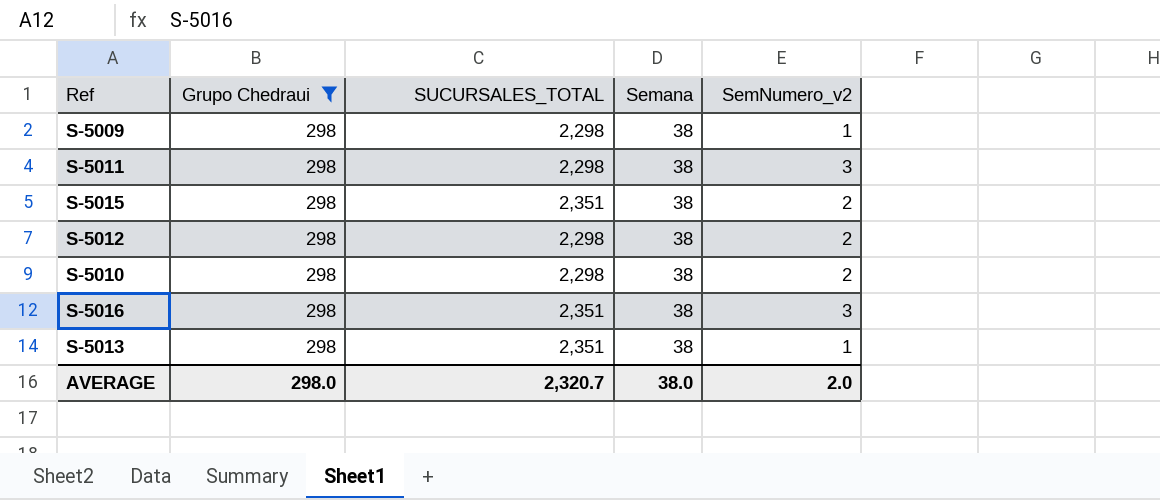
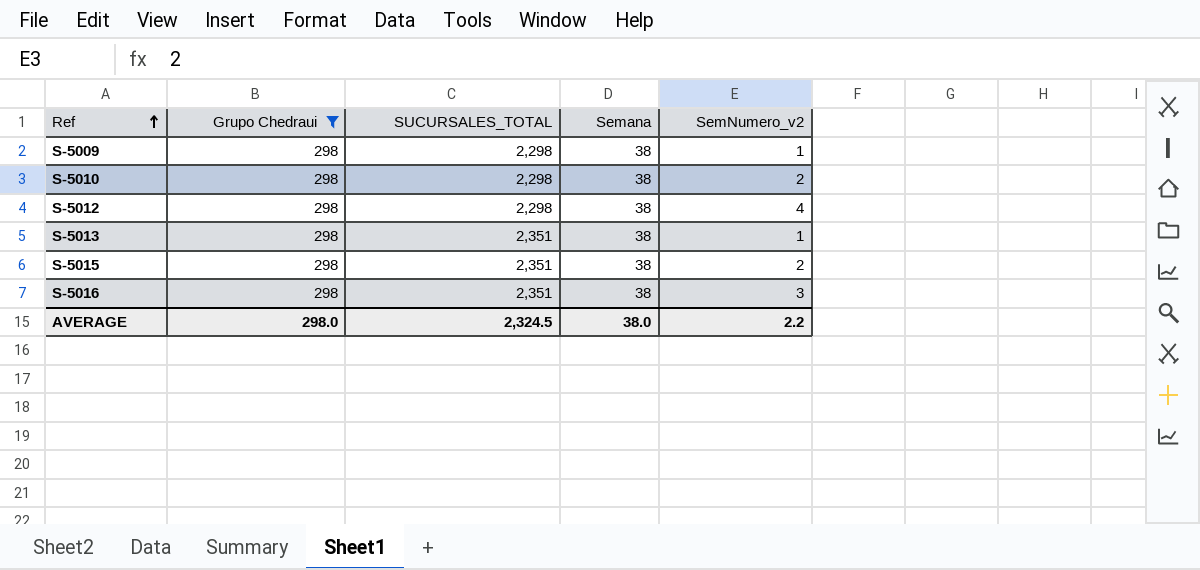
row order: none -> Ref ascending
row S-5011: 298 | 2,298 | 38 | 3 -> none
S-5012 | SemNumero_v2: 2 -> 4
AVERAGE | SUCURSALES_TOTAL: 2,320.7 -> 2,324.5
AVERAGE | SemNumero_v2: 2.0 -> 2.2

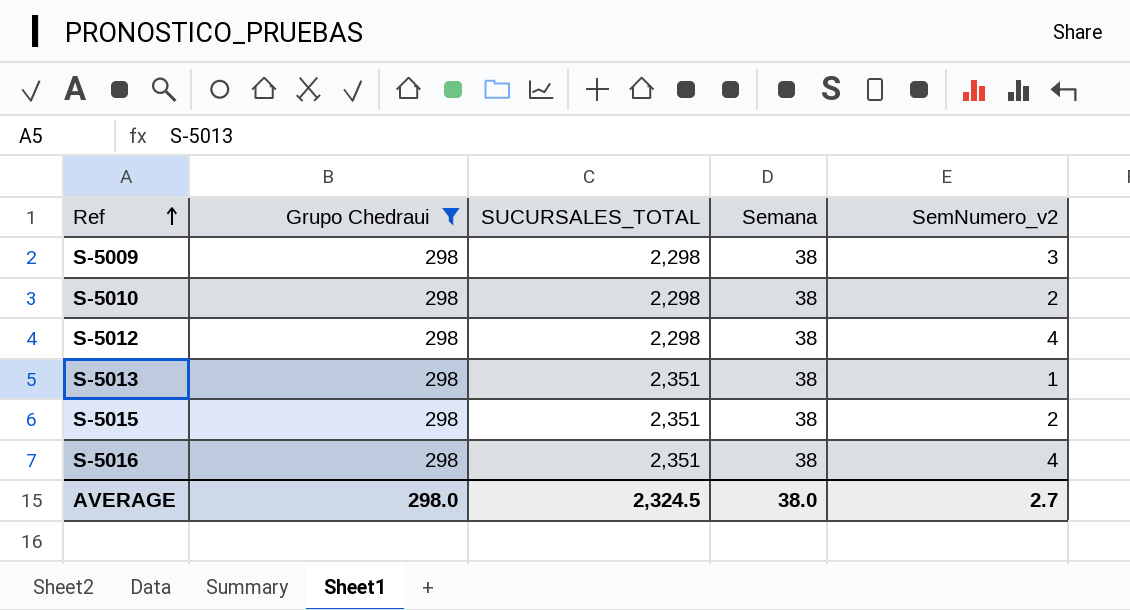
S-5009 | SemNumero_v2: 1 -> 3
S-5016 | SemNumero_v2: 3 -> 4
AVERAGE | SemNumero_v2: 2.2 -> 2.7

